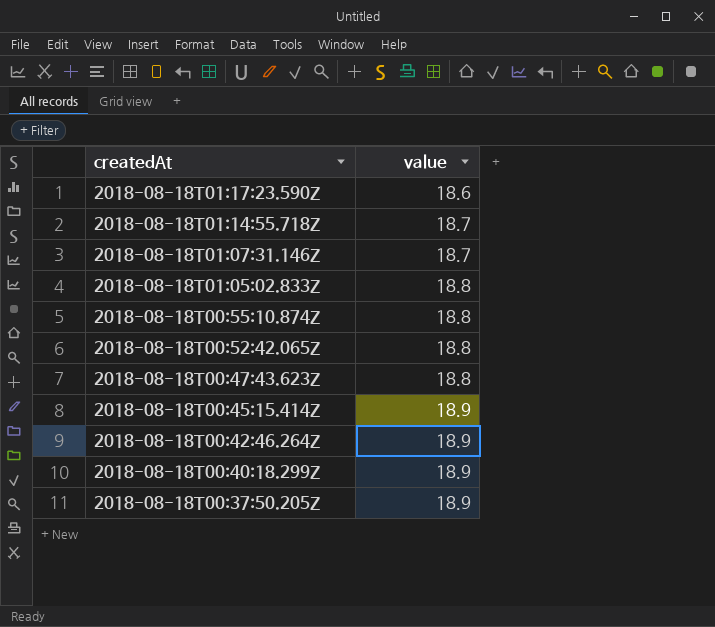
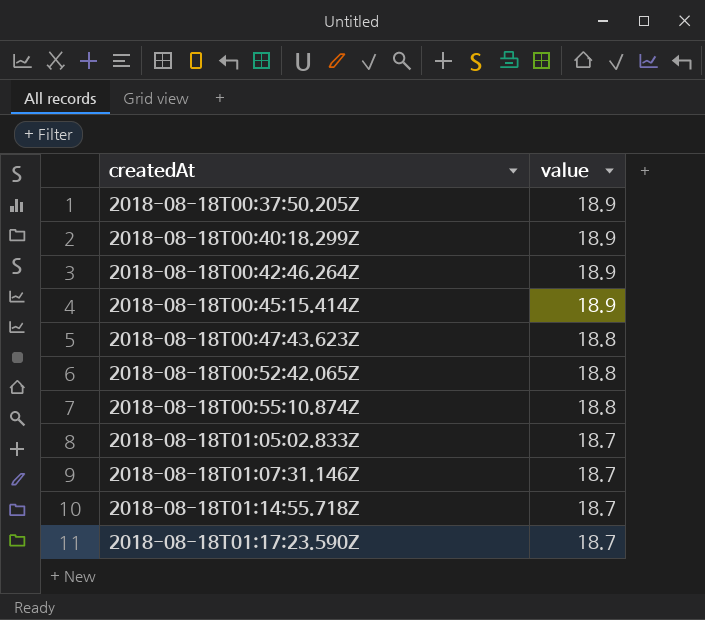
row order: createdAt descending -> createdAt ascending
2018-08-18T01:05:02.833Z | value: 18.8 -> 18.7
2018-08-18T01:17:23.590Z | value: 18.6 -> 18.7

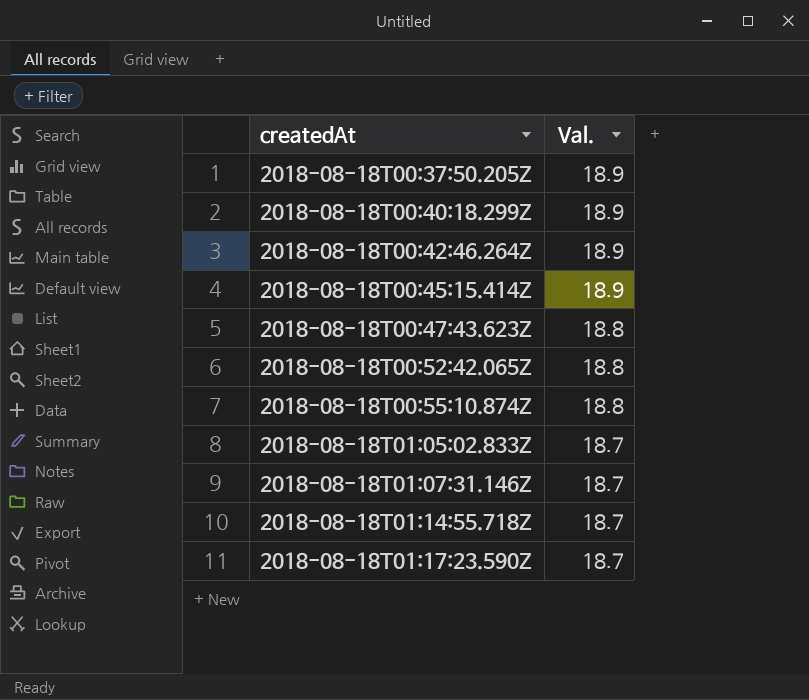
column name: value -> Val.

